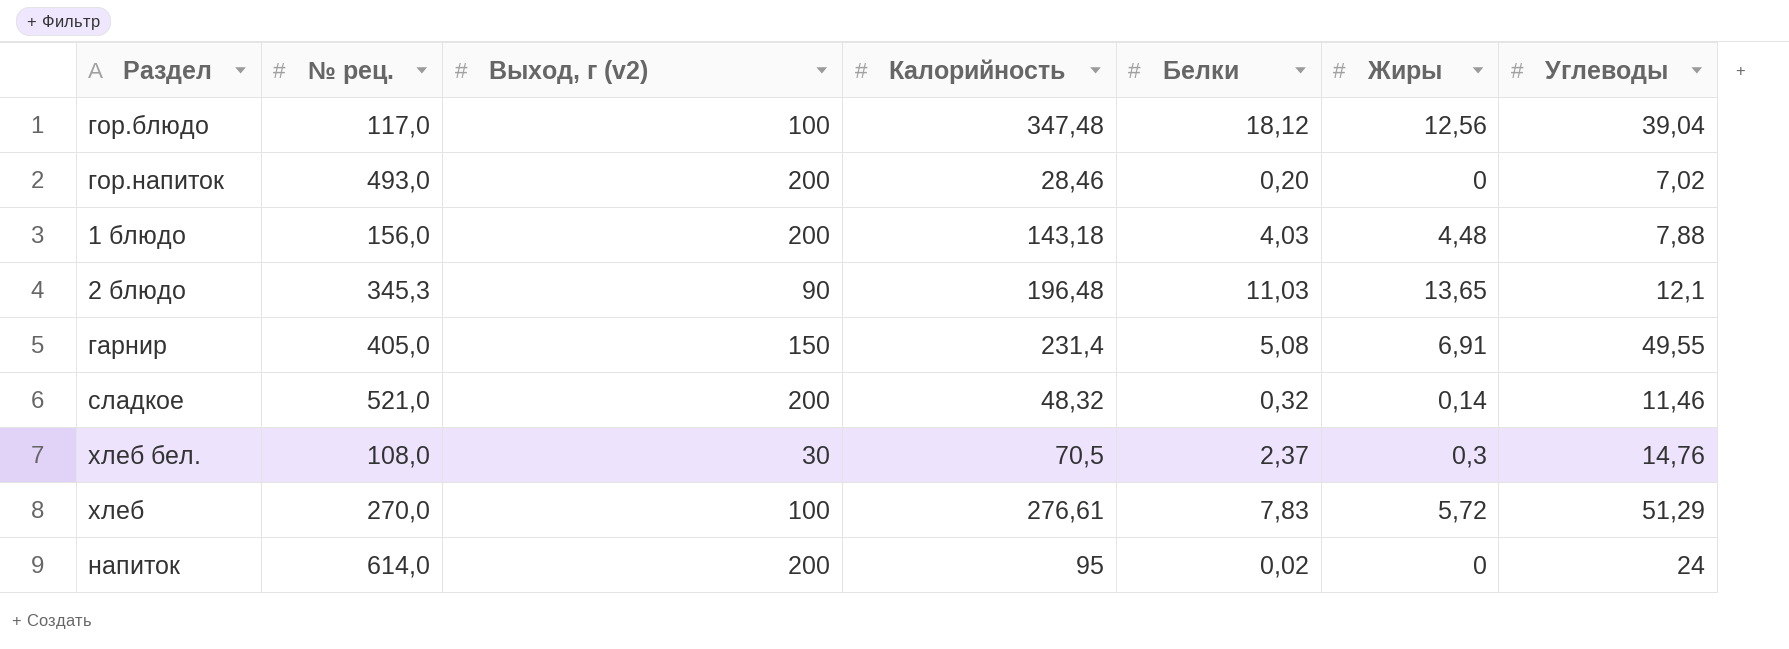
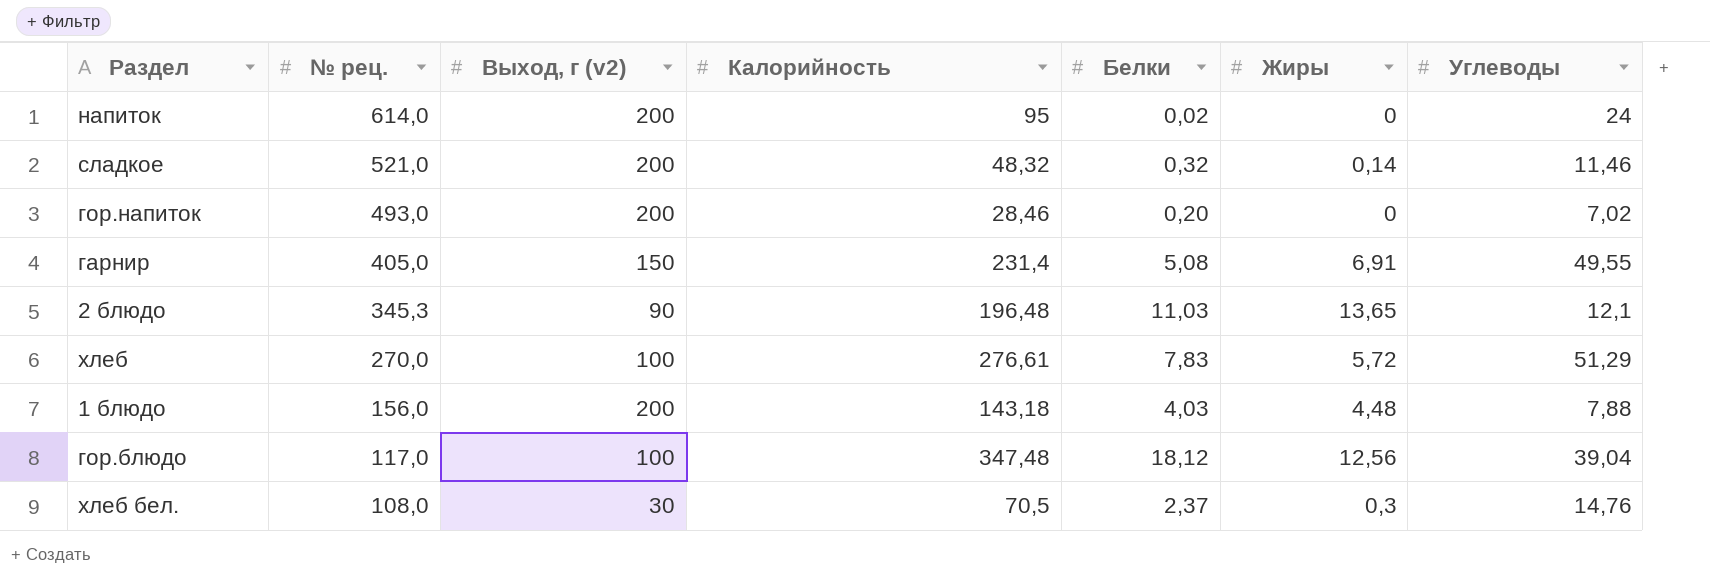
row order: none -> № рец. descending

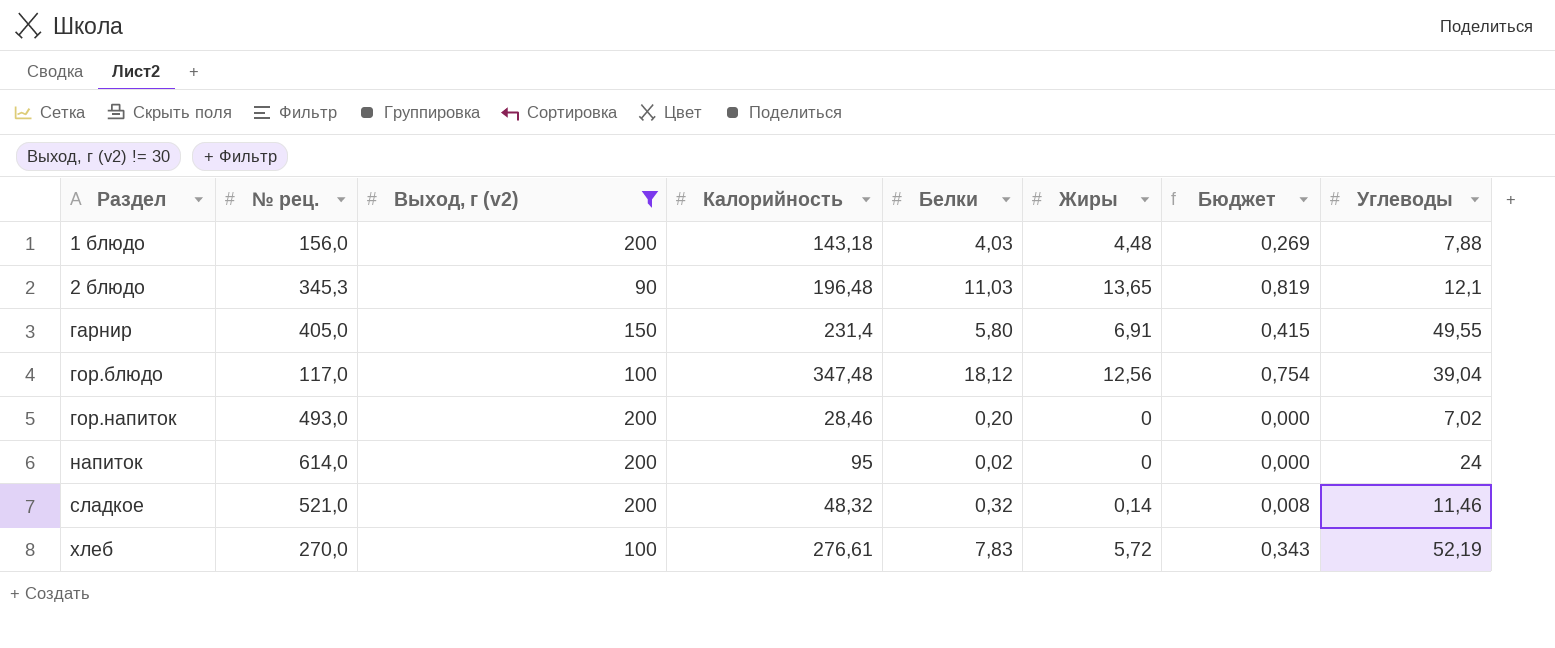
filter: none -> Выход, г (v2) != 30
row order: № рец. descending -> Раздел ascending
column Бюджет | formula: none -> [Жиры] * 0,06
гарнир | Белки: 5,08 -> 5,80
хлеб | Углеводы: 51,29 -> 52,19

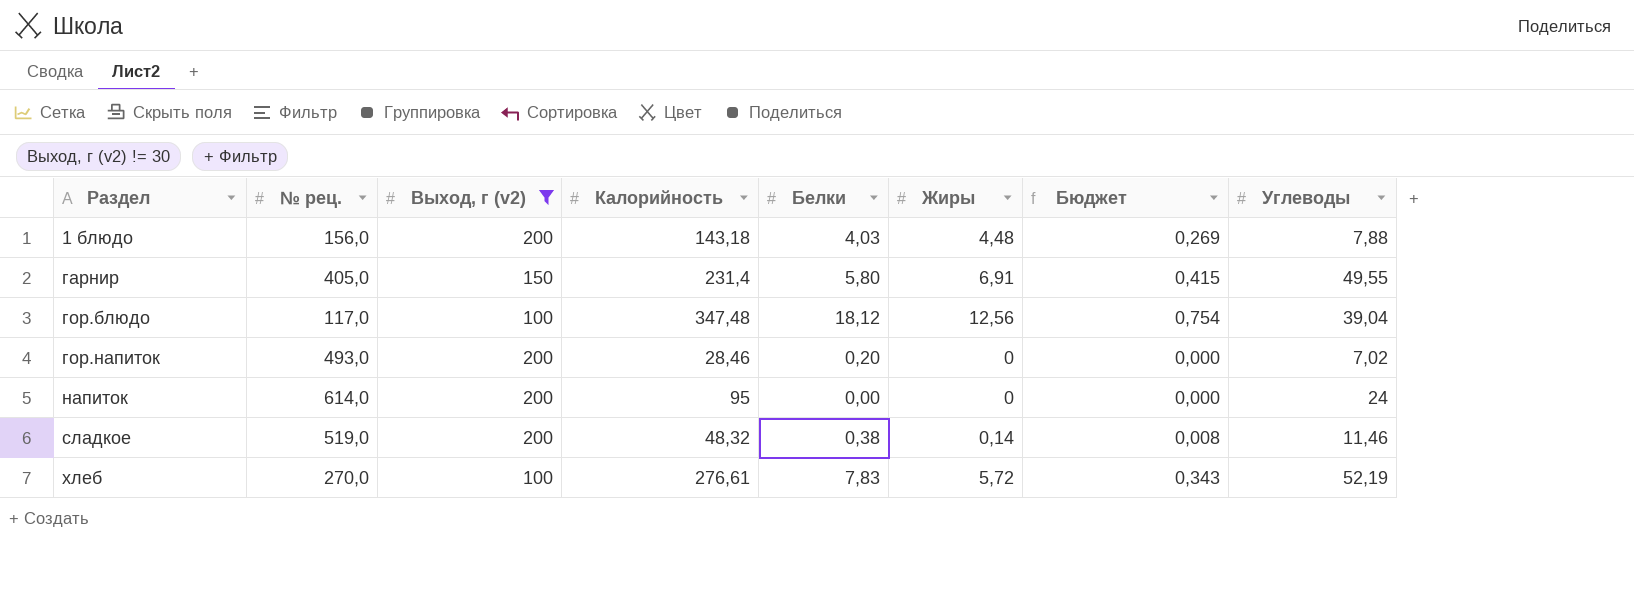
row 2 блюдо: 345,3 | 90 | 196,48 | 11,03 | 13,65 | 0,819 | 12,1 -> none
напиток | Белки: 0,02 -> 0,00
сладкое | № рец.: 521,0 -> 519,0
сладкое | Белки: 0,32 -> 0,38

